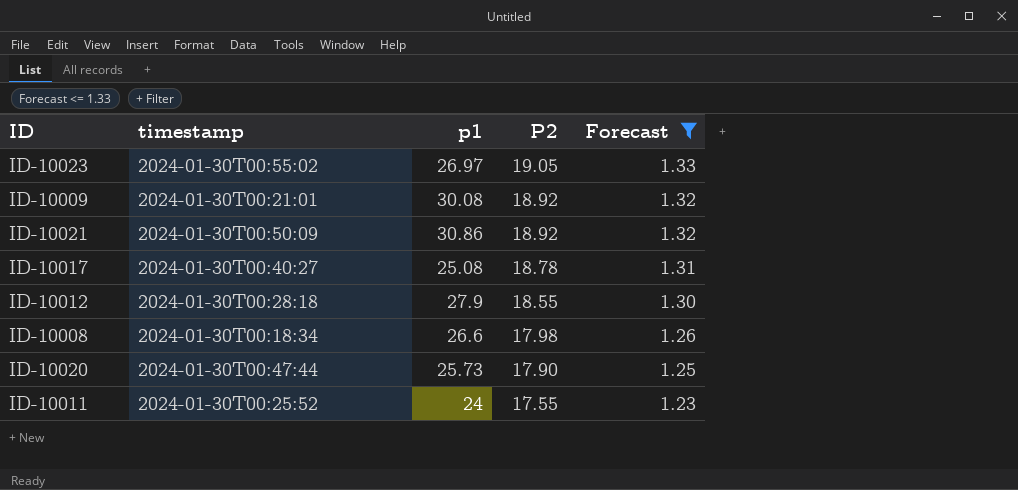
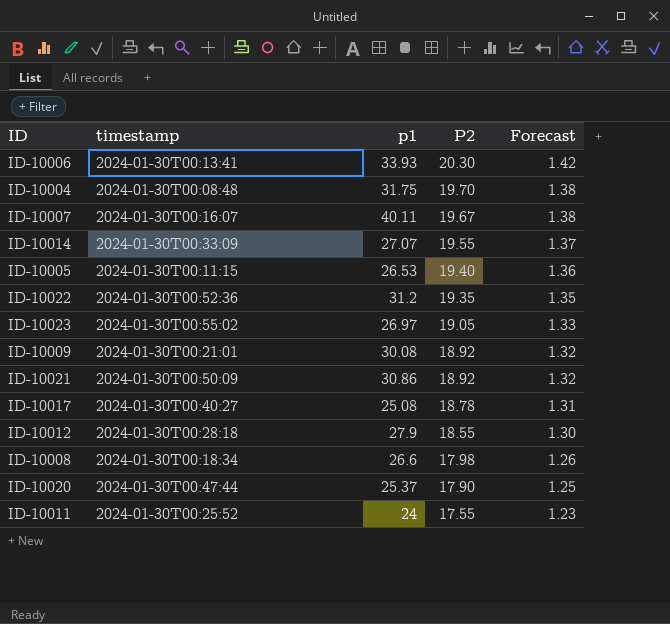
filter: Forecast <= 1.33 -> none
ID-10020 | p1: 25.73 -> 25.37

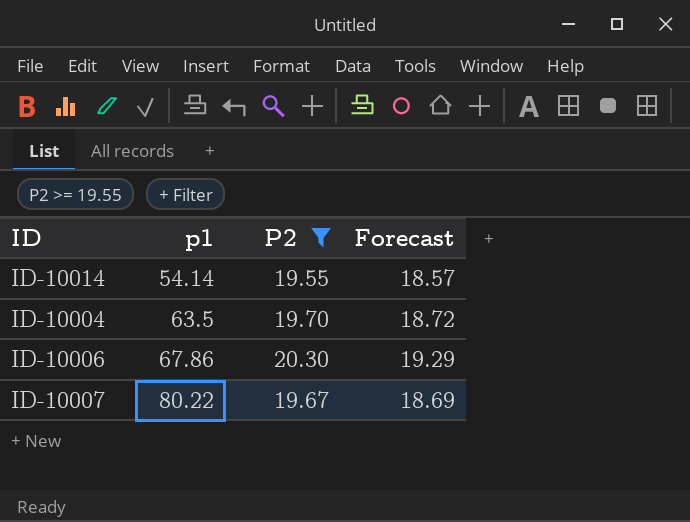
filter: none -> P2 >= 19.55
row order: P2 descending -> p1 ascending
column timestamp | position: 2 -> none
column Forecast | formula: [P2] * 0.07 -> [P2] * 0.95
ID-10014 | p1: 27.07 -> 54.14
ID-10004 | p1: 31.75 -> 63.5
ID-10006 | p1: 33.93 -> 67.86
ID-10007 | p1: 40.11 -> 80.22

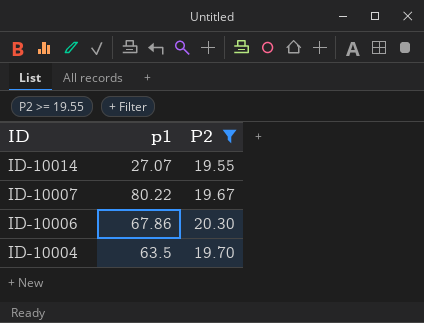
row order: p1 ascending -> ID descending
column Forecast | formula: [P2] * 0.95 -> none
ID-10014 | p1: 54.14 -> 27.07

